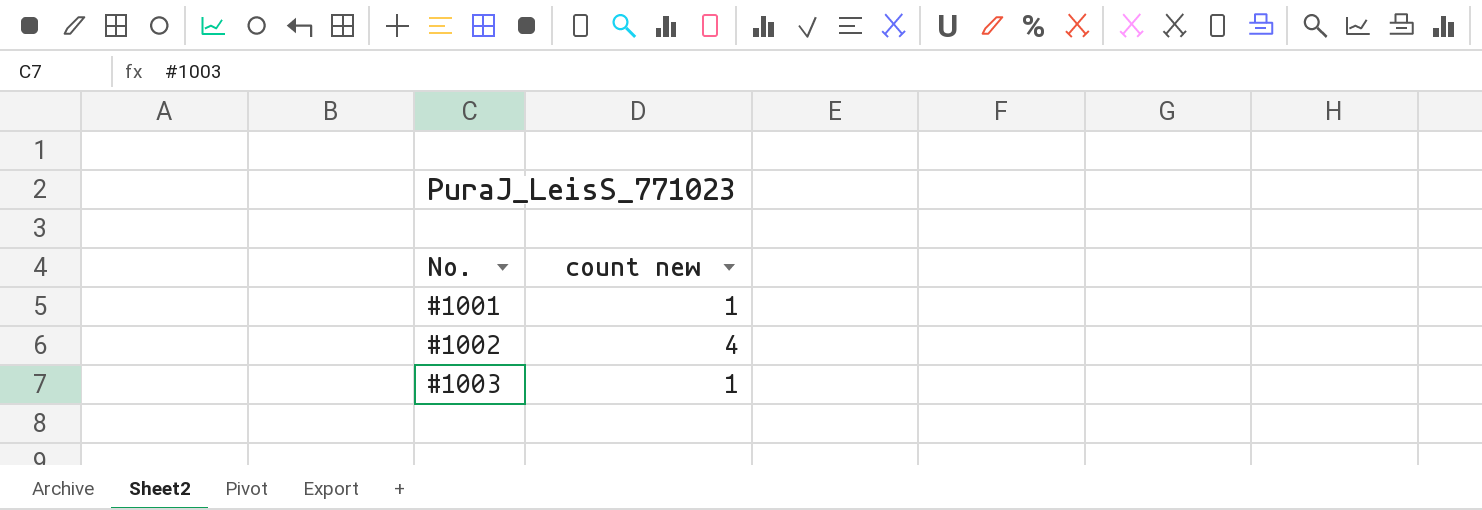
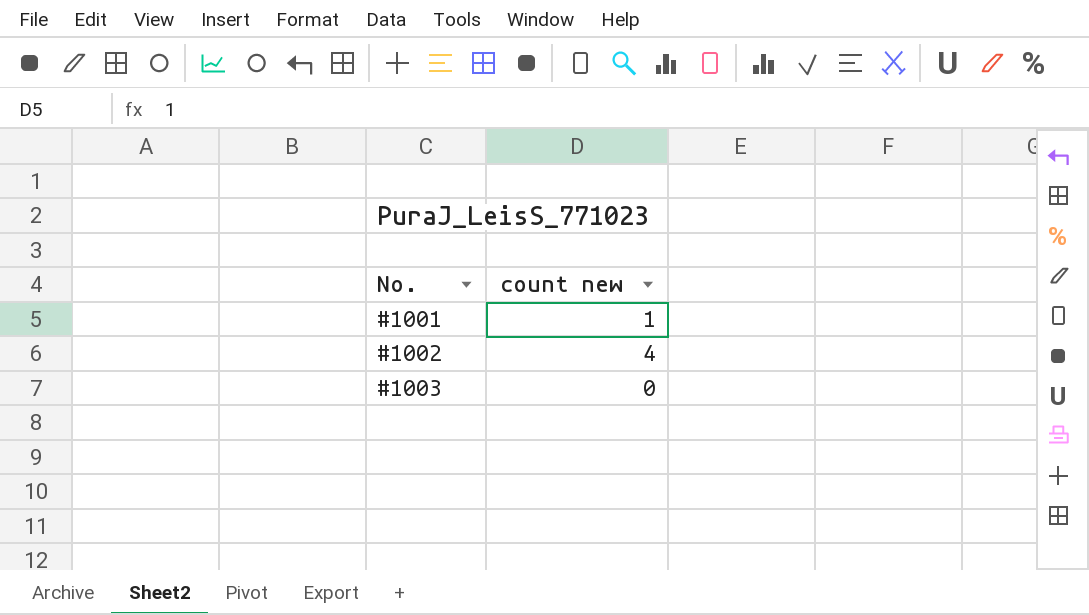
#1003 | count new: 1 -> 0

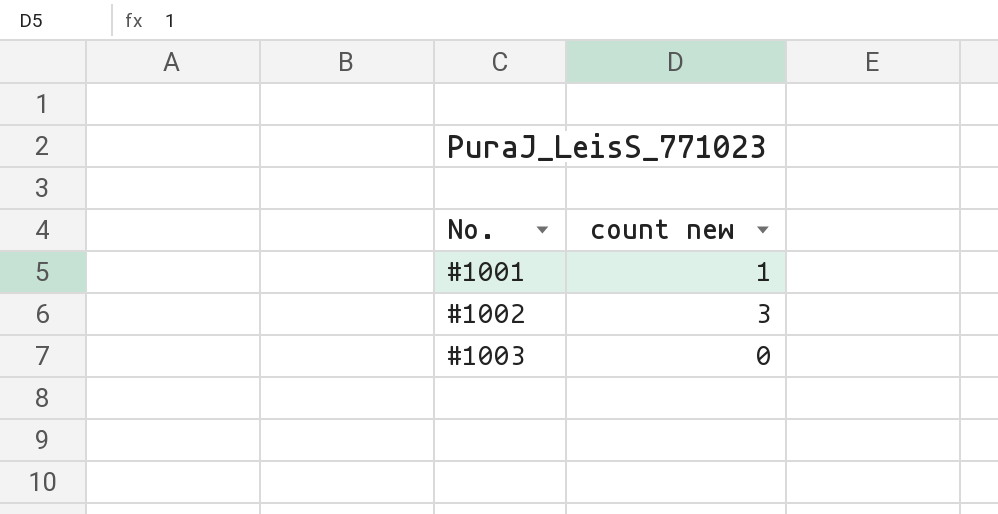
#1002 | count new: 4 -> 3

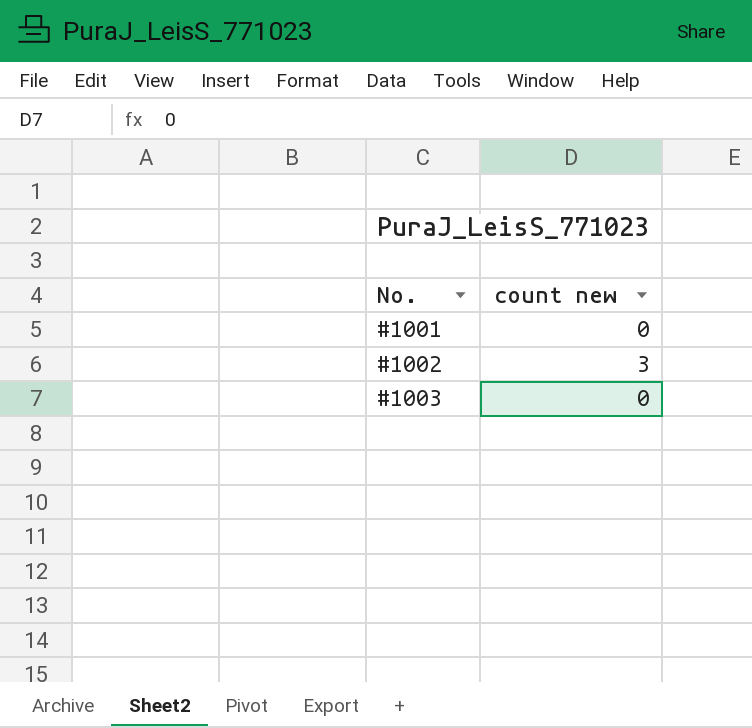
#1001 | count new: 1 -> 0

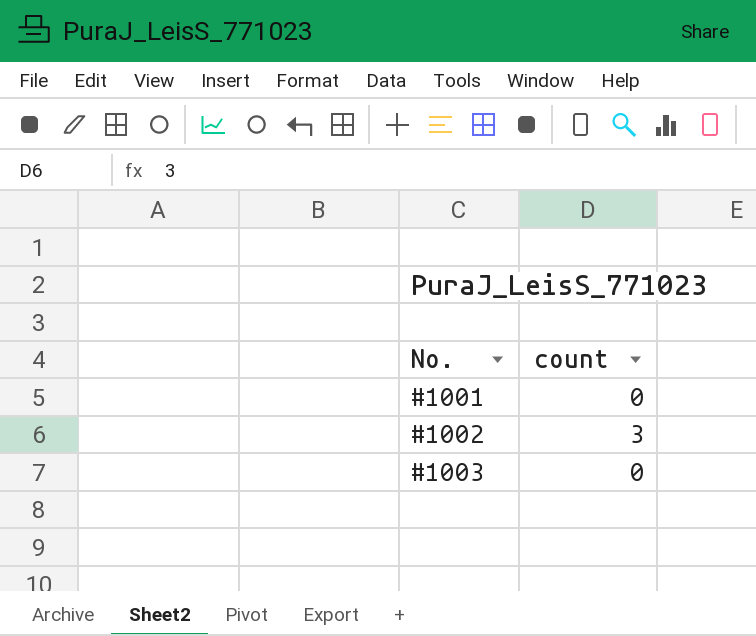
column name: count new -> count

